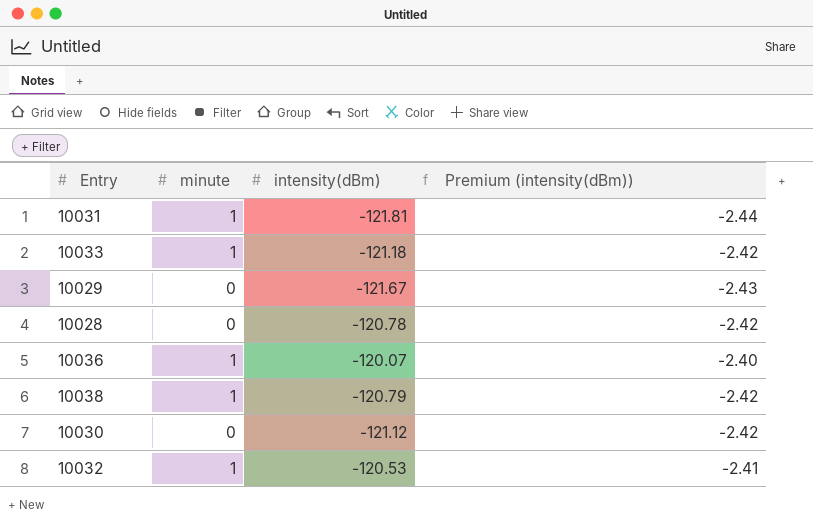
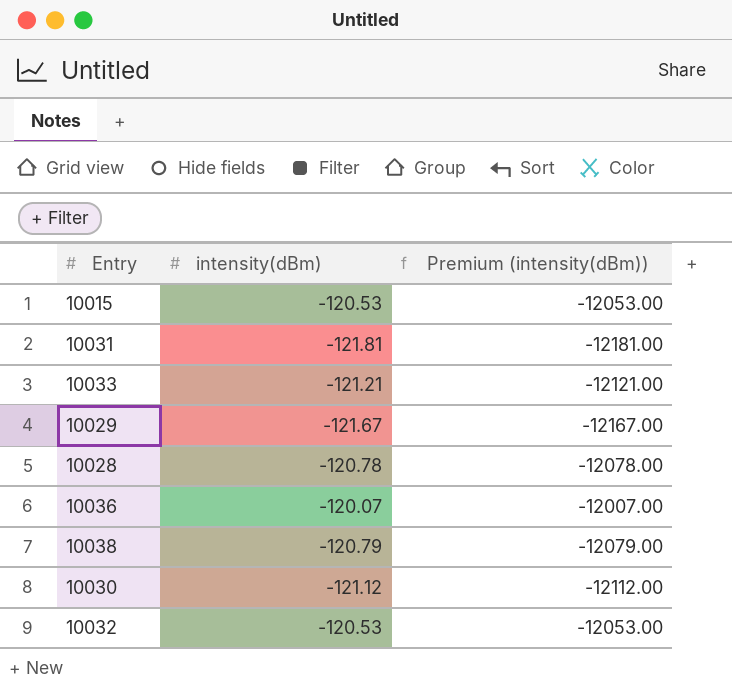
column minute | position: 2 -> none
column Premium (intensity(dBm)) | formula: [intensity(dBm)] * 0.02 -> [intensity(dBm)] * 100
row 10015: none -> -120.53 | -12053.00
10033 | intensity(dBm): -121.18 -> -121.21

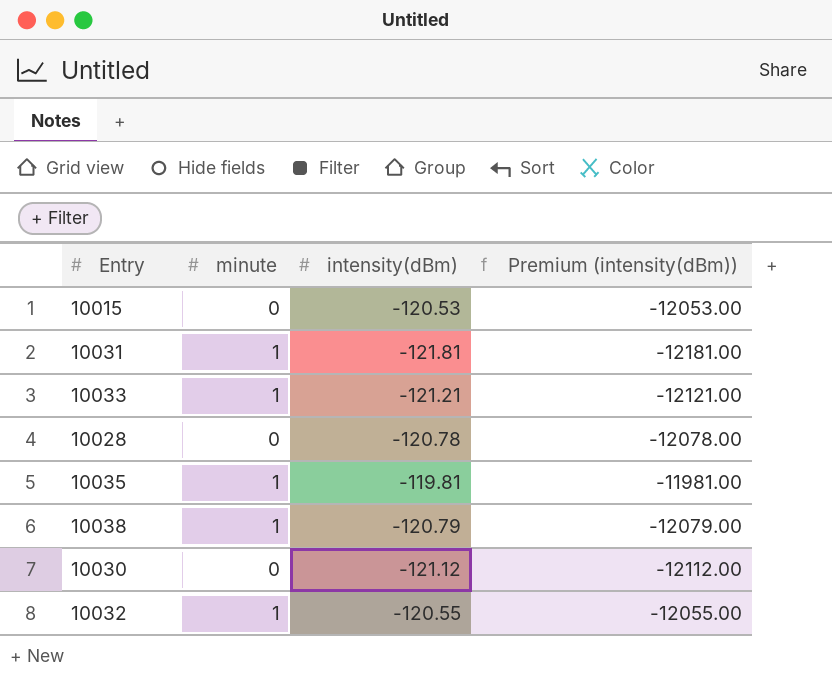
column minute | position: none -> 2
row 10029: -121.67 | -12167.00 -> none
row 10036: -120.07 | -12007.00 -> none
row 10035: none -> 1 | -119.81 | -11981.00
10032 | intensity(dBm): -120.53 -> -120.55
10032 | Premium (intensity(dBm)): -12053.00 -> -12055.00

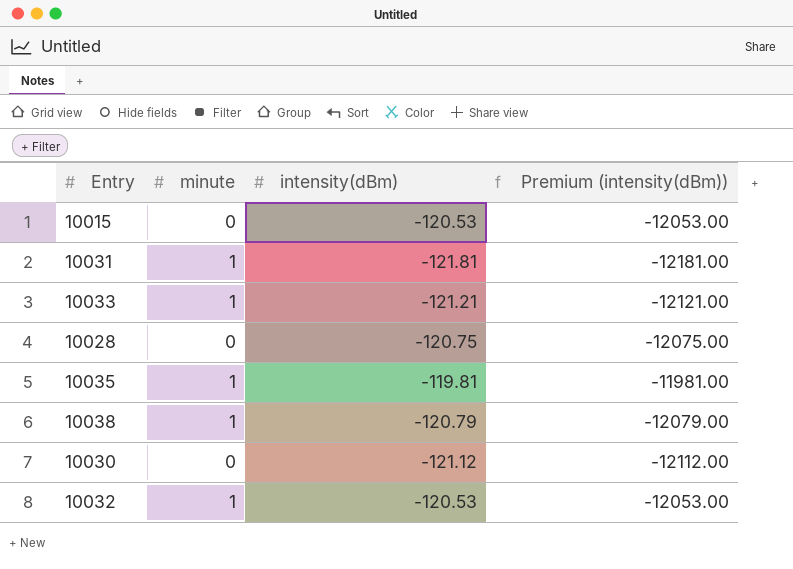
10028 | intensity(dBm): -120.78 -> -120.75
10028 | Premium (intensity(dBm)): -12078.00 -> -12075.00
10032 | intensity(dBm): -120.55 -> -120.53
10032 | Premium (intensity(dBm)): -12055.00 -> -12053.00

